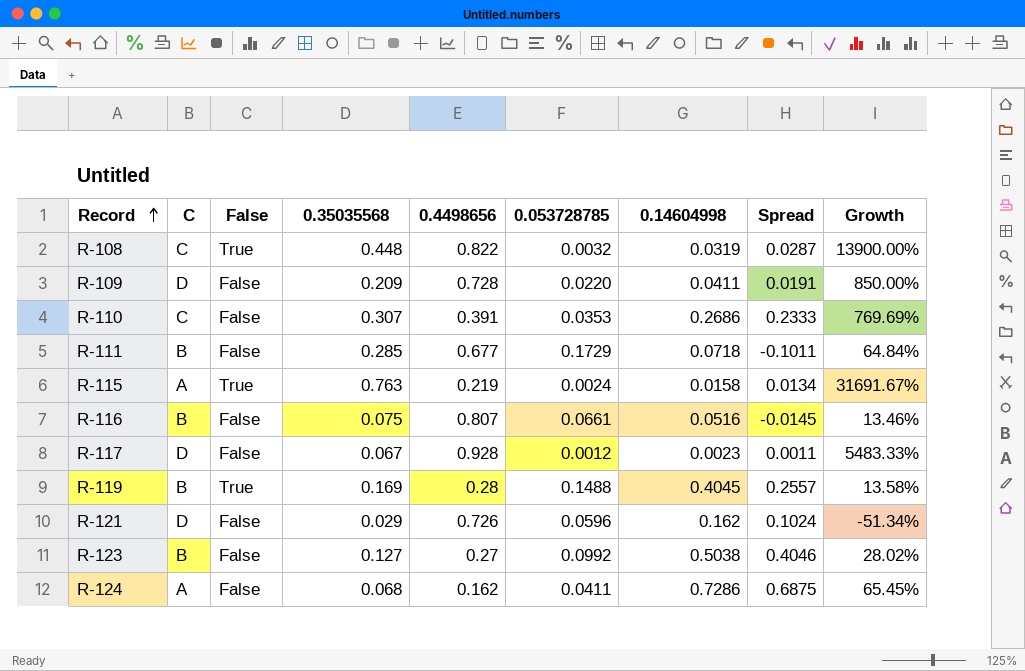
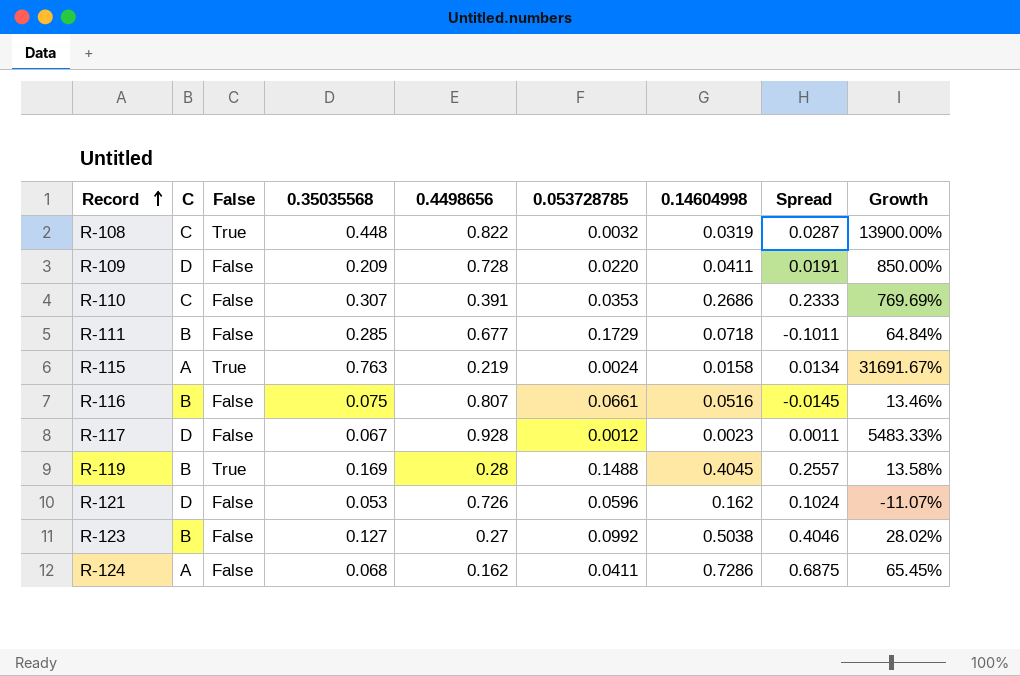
R-121 | 0.35035568: 0.029 -> 0.053
R-121 | Growth: -51.34% -> -11.07%

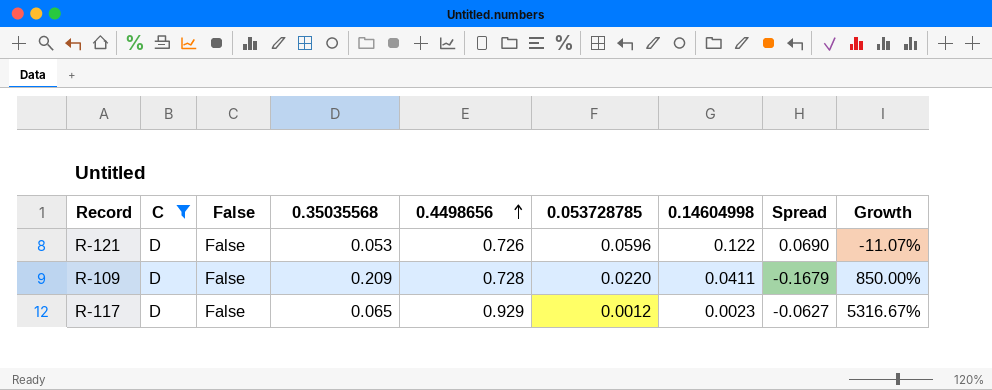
filter: none -> C = D
row order: Record ascending -> 0.4498656 ascending
column Spread | formula: [0.14604998] - [0.053728785] -> [0.14604998] - [0.35035568]
R-121 | 0.14604998: 0.162 -> 0.122
R-117 | 0.35035568: 0.067 -> 0.065
R-117 | 0.4498656: 0.928 -> 0.929
R-117 | Growth: 5483.33% -> 5316.67%

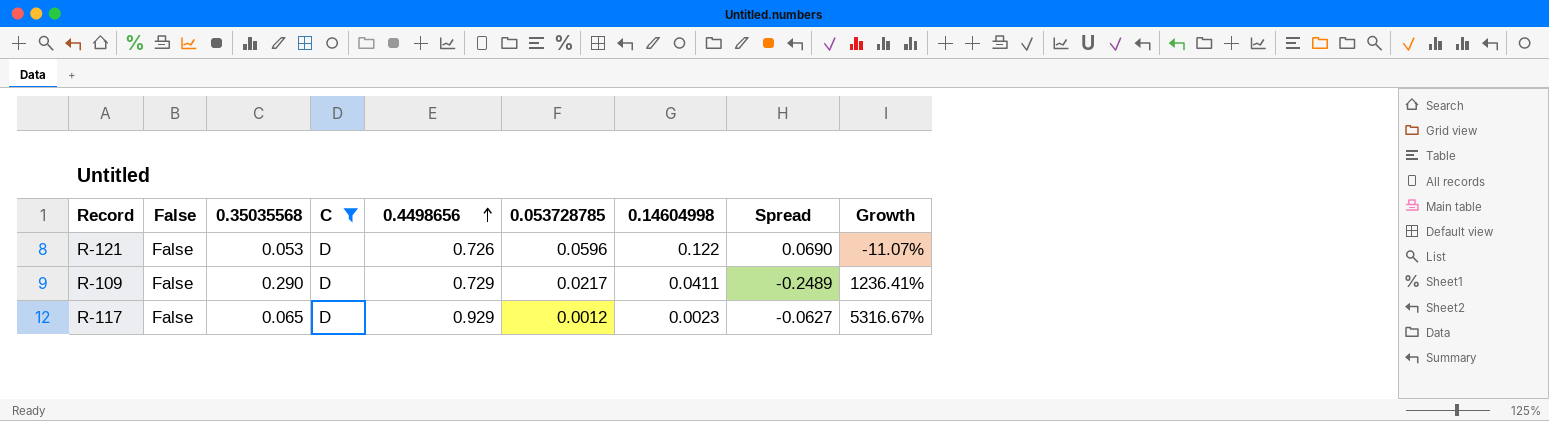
column C | position: 2 -> 4
R-109 | 0.35035568: 0.209 -> 0.290
R-109 | 0.4498656: 0.728 -> 0.729
R-109 | 0.053728785: 0.0220 -> 0.0217
R-109 | Spread: -0.1679 -> -0.2489
R-109 | Growth: 850.00% -> 1236.41%

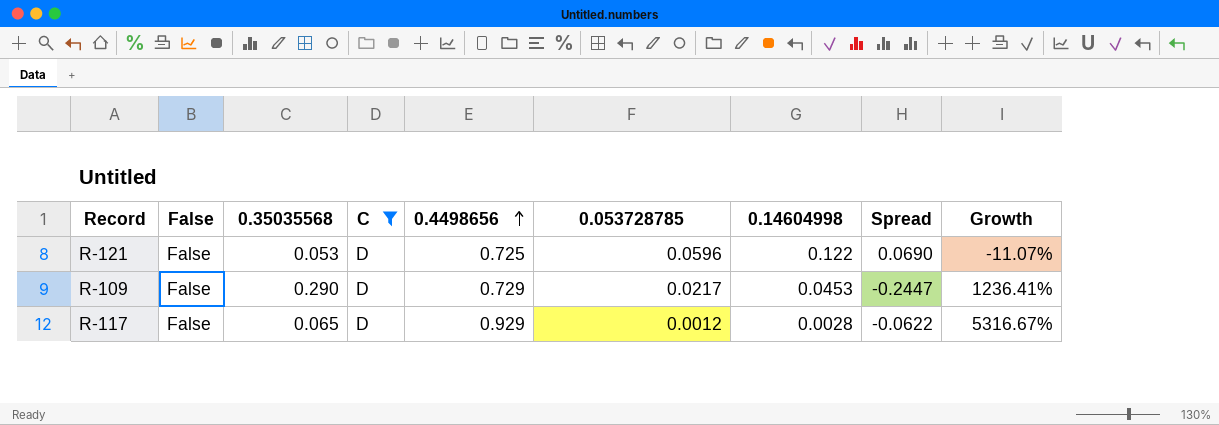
R-121 | 0.4498656: 0.726 -> 0.725
R-109 | 0.14604998: 0.0411 -> 0.0453
R-109 | Spread: -0.2489 -> -0.2447
R-117 | 0.14604998: 0.0023 -> 0.0028
R-117 | Spread: -0.0627 -> -0.0622

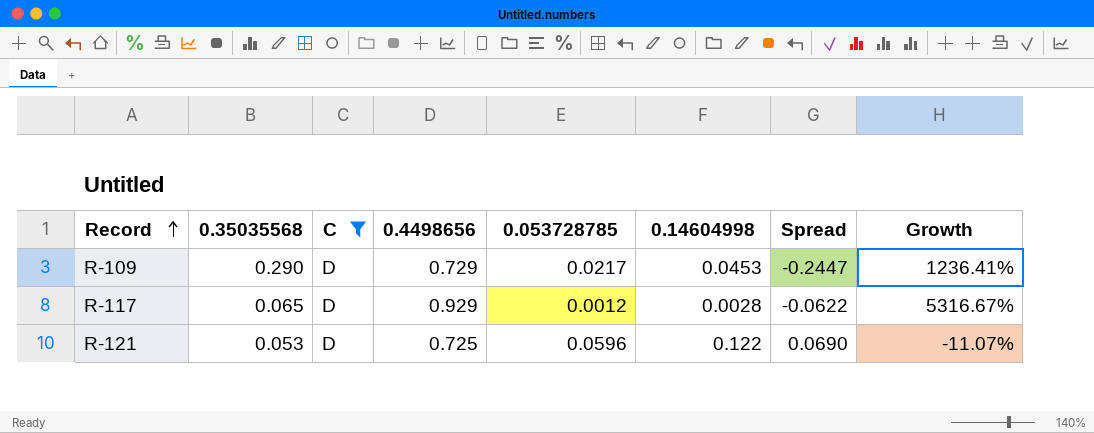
row order: 0.4498656 ascending -> Record ascending
column False | position: 2 -> none

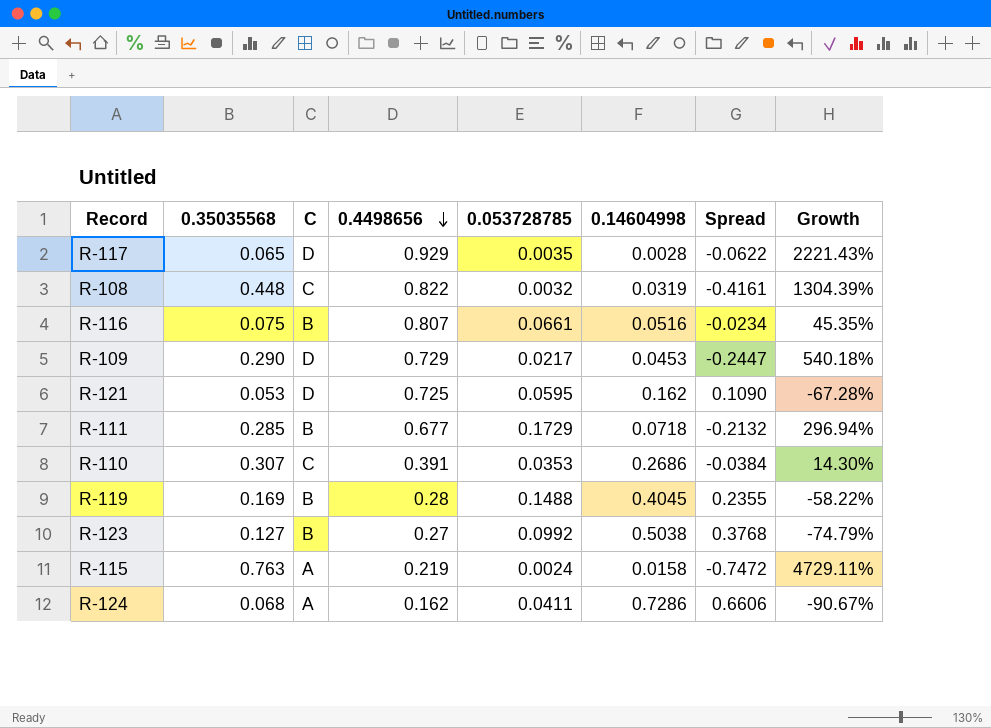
filter: C = D -> none
row order: Record ascending -> 0.4498656 descending
column Growth | formula: ([0.35035568] - [0.053728785]) / [0.053728785] -> ([0.35035568] - [0.14604998]) / [0.14604998]
R-117 | 0.053728785: 0.0012 -> 0.0035
R-121 | 0.053728785: 0.0596 -> 0.0595
R-121 | 0.14604998: 0.122 -> 0.162
R-121 | Spread: 0.0690 -> 0.1090

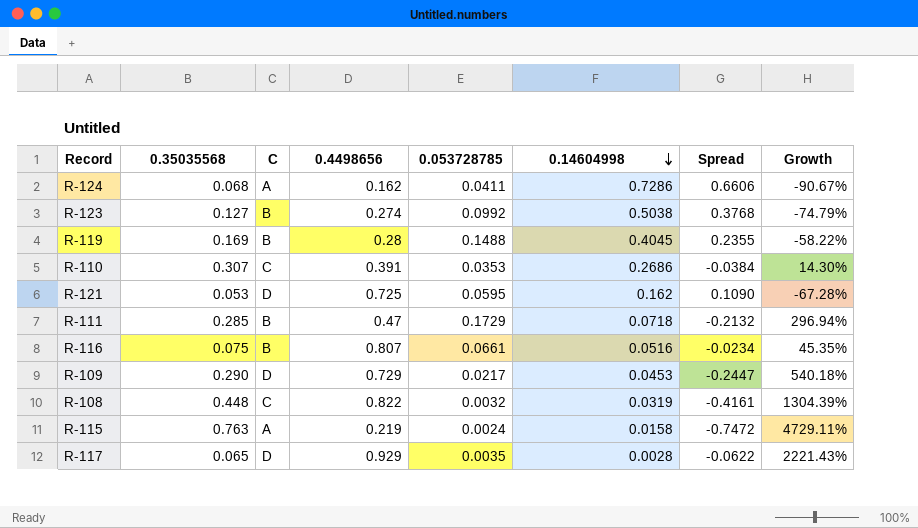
row order: 0.4498656 descending -> 0.14604998 descending
R-123 | 0.4498656: 0.27 -> 0.274
R-111 | 0.4498656: 0.677 -> 0.47

